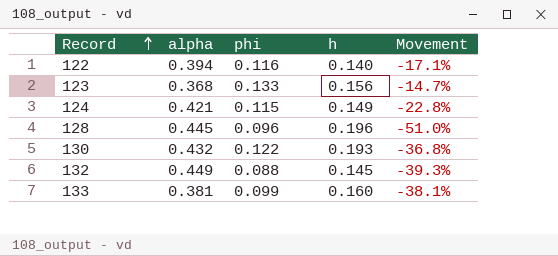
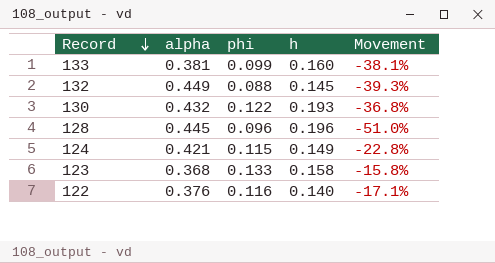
row order: Record ascending -> Record descending
123 | h: 0.156 -> 0.158
123 | Movement: -14.7% -> -15.8%
122 | alpha: 0.394 -> 0.376

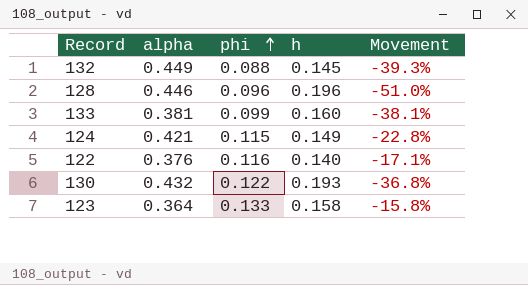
row order: Record descending -> phi ascending
128 | alpha: 0.445 -> 0.446
123 | alpha: 0.368 -> 0.364

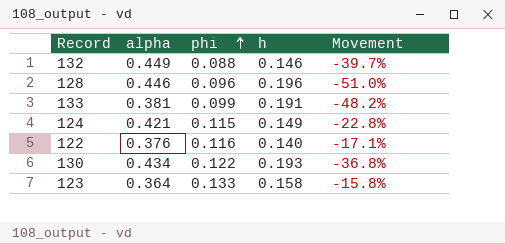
132 | h: 0.145 -> 0.146
132 | Movement: -39.3% -> -39.7%
133 | h: 0.160 -> 0.191
133 | Movement: -38.1% -> -48.2%
130 | alpha: 0.432 -> 0.434

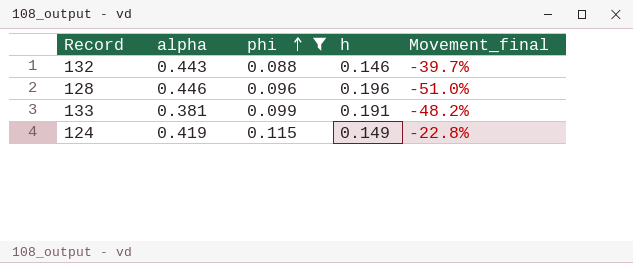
filter: none -> phi <= 0.115
column name: Movement -> Movement_final
132 | alpha: 0.449 -> 0.443
124 | alpha: 0.421 -> 0.419

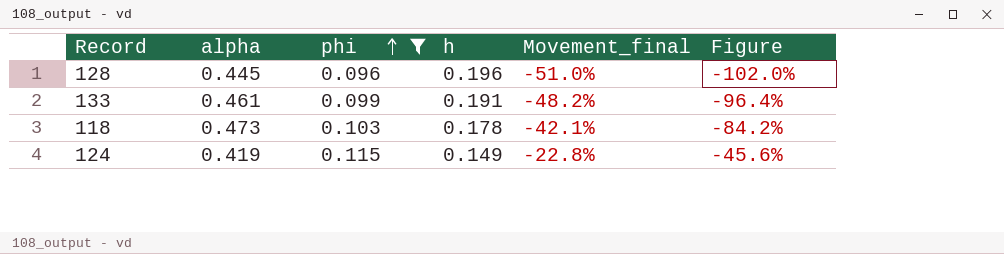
column Figure | formula: none -> [Movement_final] * 2
row 132: 0.443 | 0.088 | 0.146 | -39.7% -> none
128 | alpha: 0.446 -> 0.445
133 | alpha: 0.381 -> 0.461
row 118: none -> 0.473 | 0.103 | 0.178 | -42.1% | -84.2%

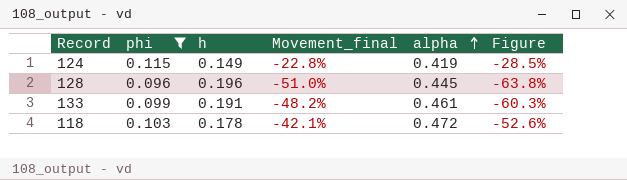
row order: phi ascending -> alpha ascending
column alpha | position: 2 -> 5
column Figure | formula: [Movement_final] * 2 -> [Movement_final] * 1.25
118 | alpha: 0.473 -> 0.472

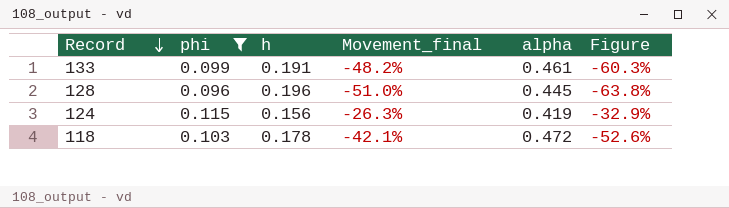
row order: alpha ascending -> Record descending
124 | h: 0.149 -> 0.156
124 | Movement_final: -22.8% -> -26.3%
124 | Figure: -28.5% -> -32.9%

